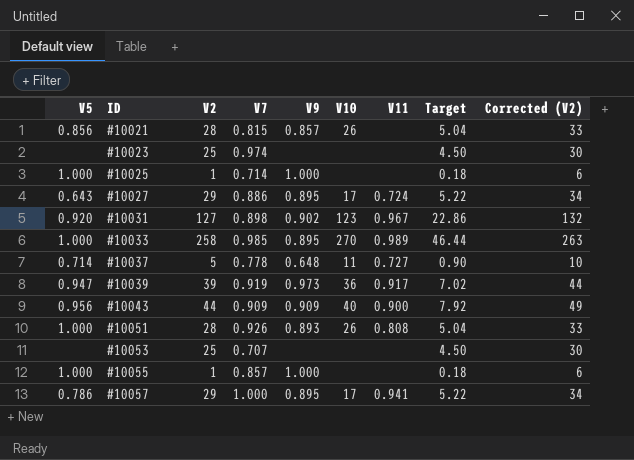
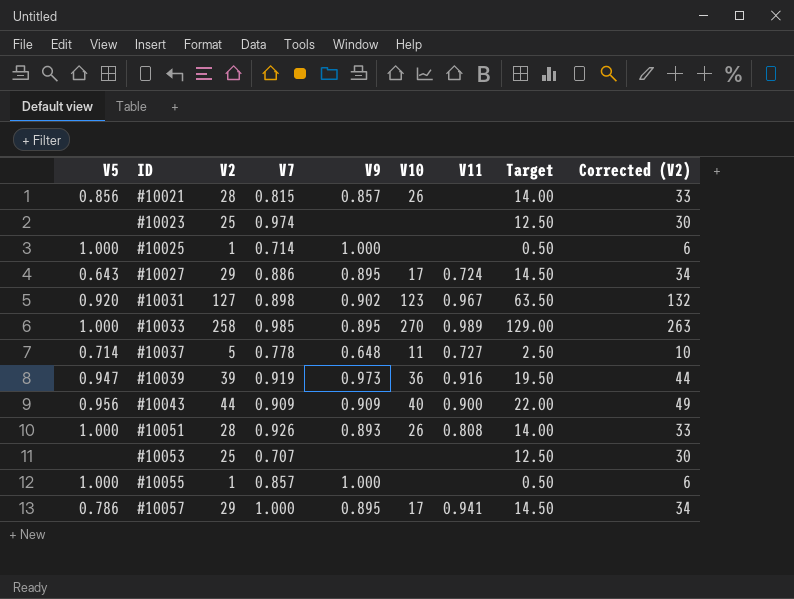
column Target | formula: [V2] * 0.18 -> [V2] * 0.5
#10039 | V11: 0.917 -> 0.916

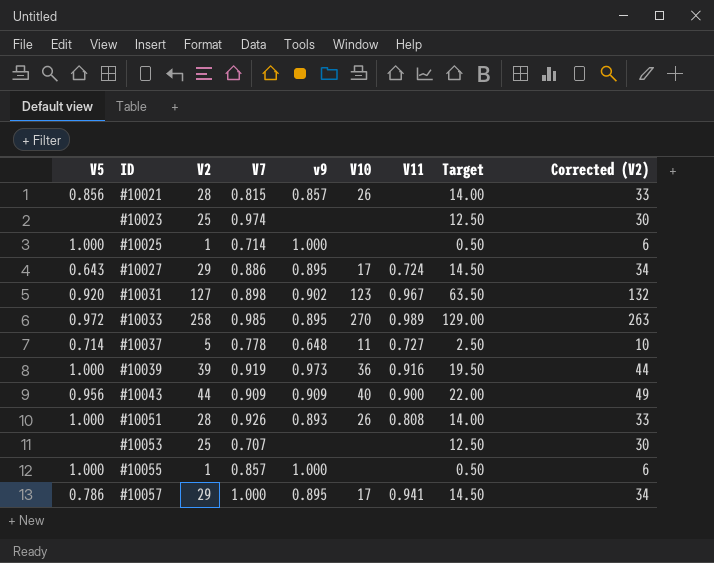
column name: V9 -> v9
#10033 | V5: 1.000 -> 0.972
#10039 | V5: 0.947 -> 1.000

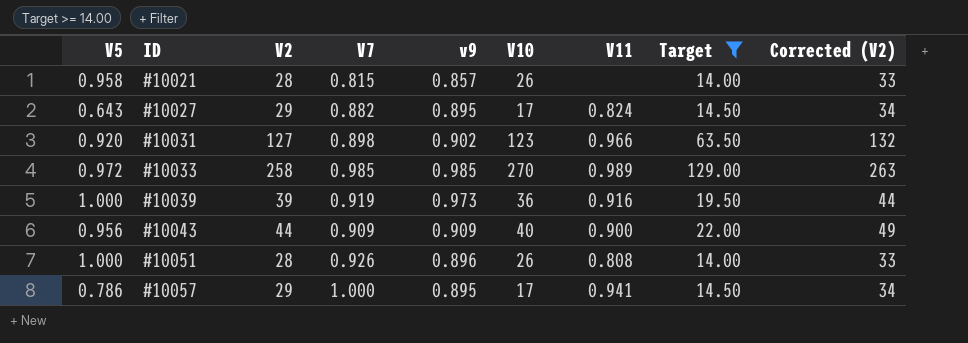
filter: none -> Target >= 14.00
#10021 | V5: 0.856 -> 0.958
#10027 | V7: 0.886 -> 0.882
#10027 | V11: 0.724 -> 0.824
#10031 | V11: 0.967 -> 0.966
#10033 | v9: 0.895 -> 0.985
#10051 | v9: 0.893 -> 0.896

